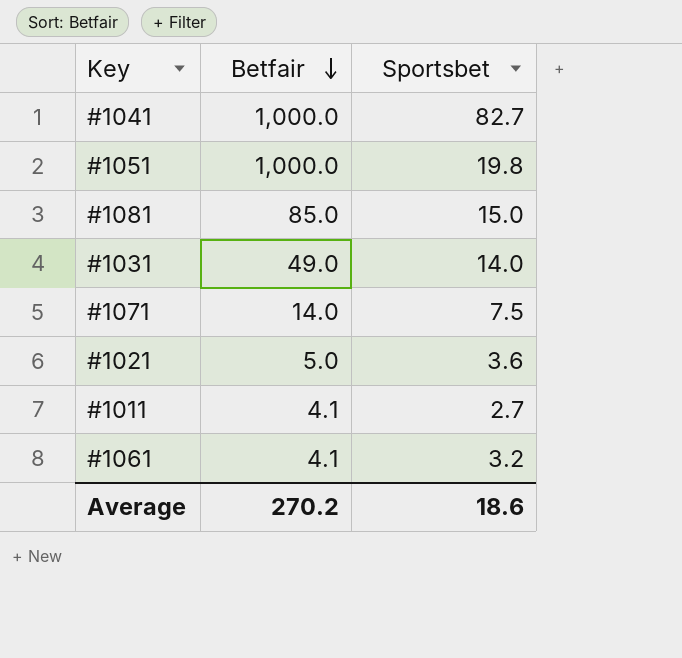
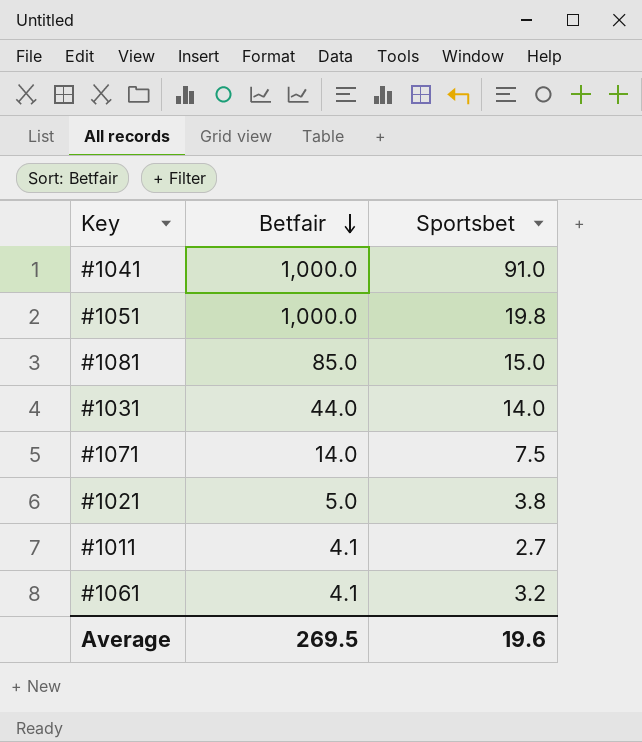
#1041 | Sportsbet: 82.7 -> 91.0
#1031 | Betfair: 49.0 -> 44.0
#1021 | Sportsbet: 3.6 -> 3.8
Average | Betfair: 270.2 -> 269.5
Average | Sportsbet: 18.6 -> 19.6

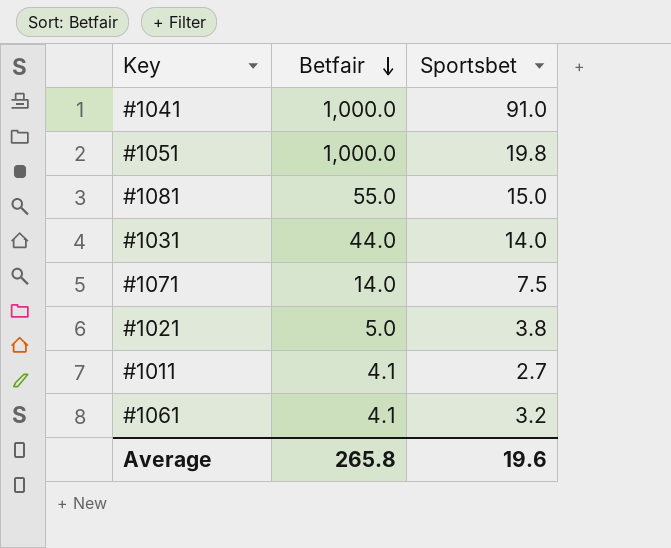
#1081 | Betfair: 85.0 -> 55.0
Average | Betfair: 269.5 -> 265.8

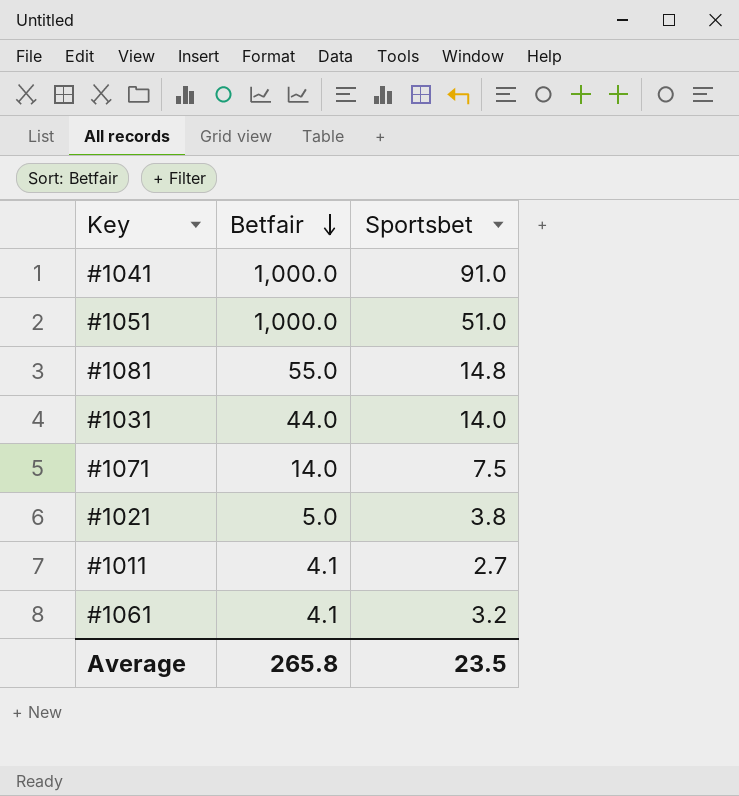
#1051 | Sportsbet: 19.8 -> 51.0
#1081 | Sportsbet: 15.0 -> 14.8
Average | Sportsbet: 19.6 -> 23.5

